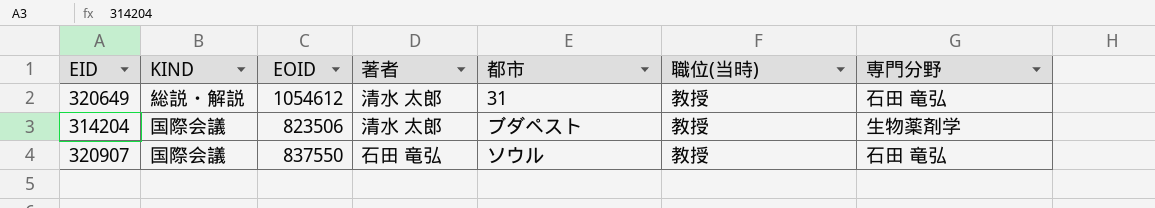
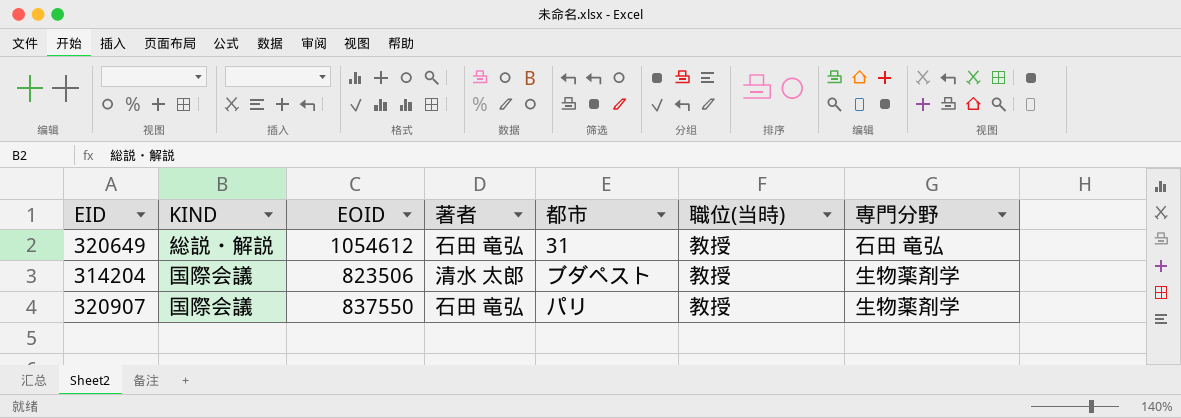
320649 | 著者: 清水 太郎 -> 石田 竜弘
320907 | 都市: ソウル -> パリ
320907 | 専門分野: 石田 竜弘 -> 生物薬剤学

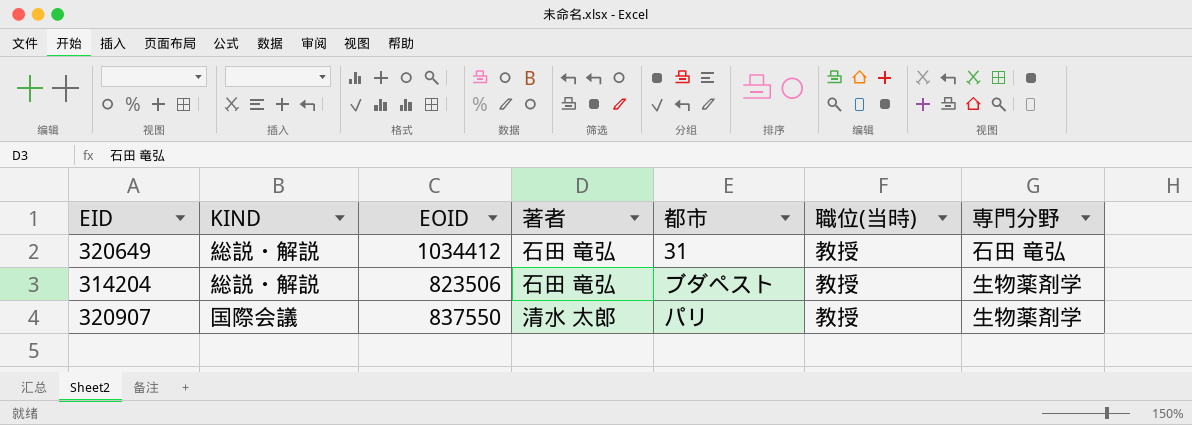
320649 | EOID: 1054612 -> 1034412
314204 | KIND: 国際会議 -> 総説・解説
314204 | 著者: 清水 太郎 -> 石田 竜弘
320907 | 著者: 石田 竜弘 -> 清水 太郎

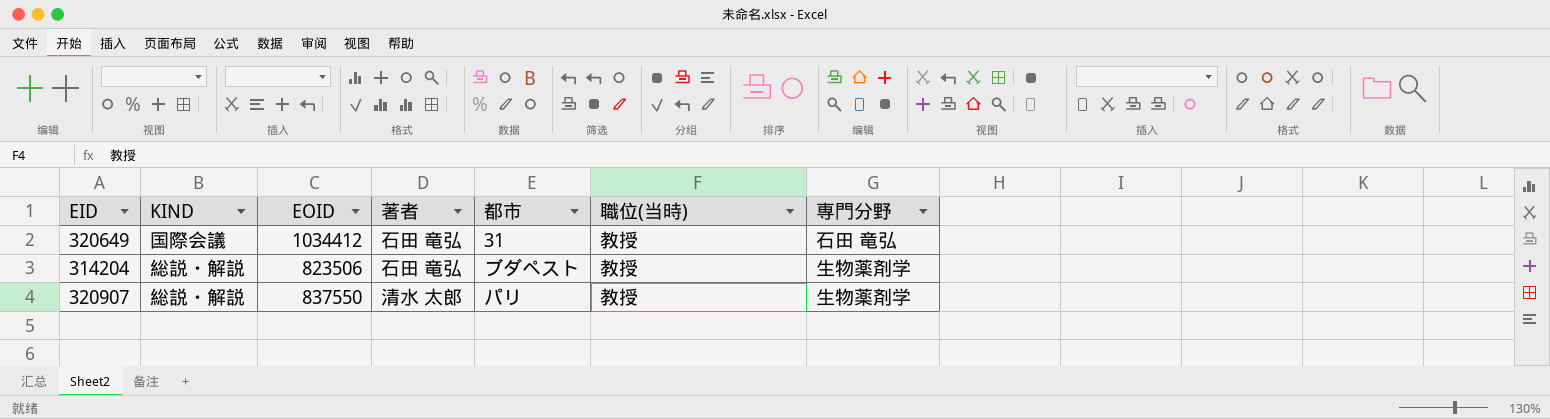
320649 | KIND: 総説・解説 -> 国際会議
320907 | KIND: 国際会議 -> 総説・解説

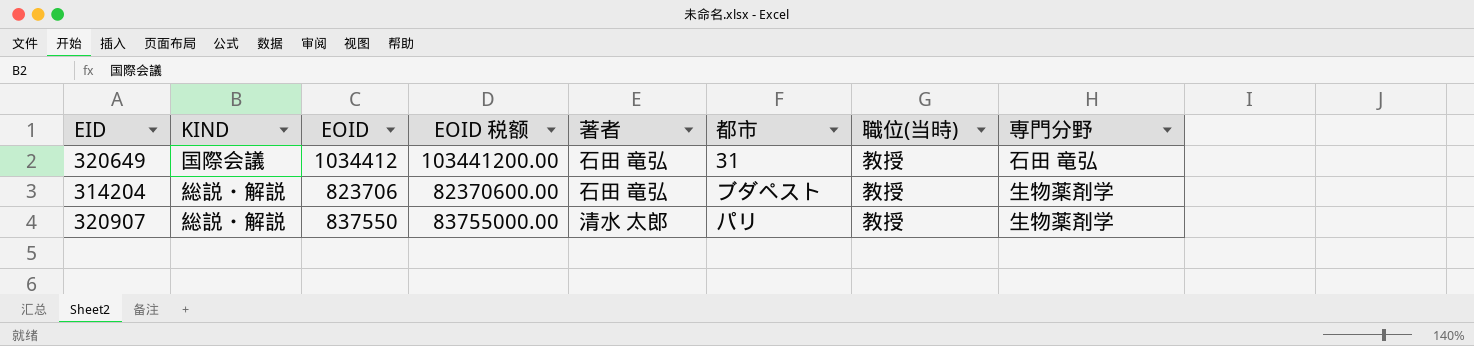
column EOID 税额 | formula: none -> [EOID] * 100
314204 | EOID: 823506 -> 823706

